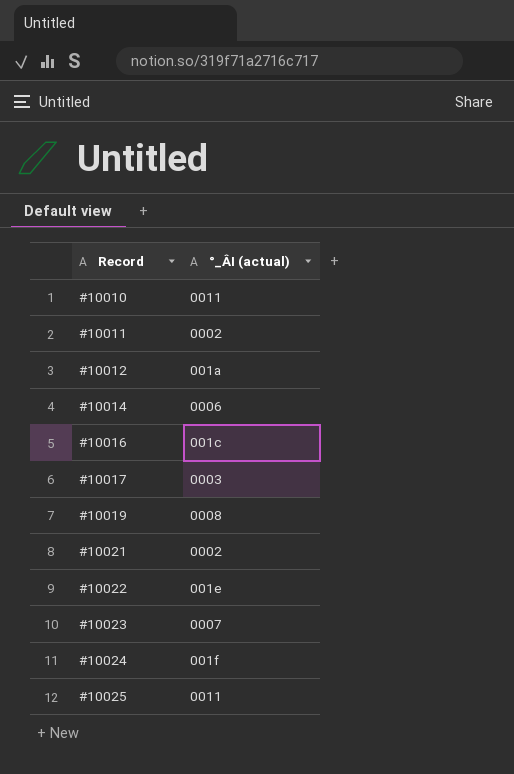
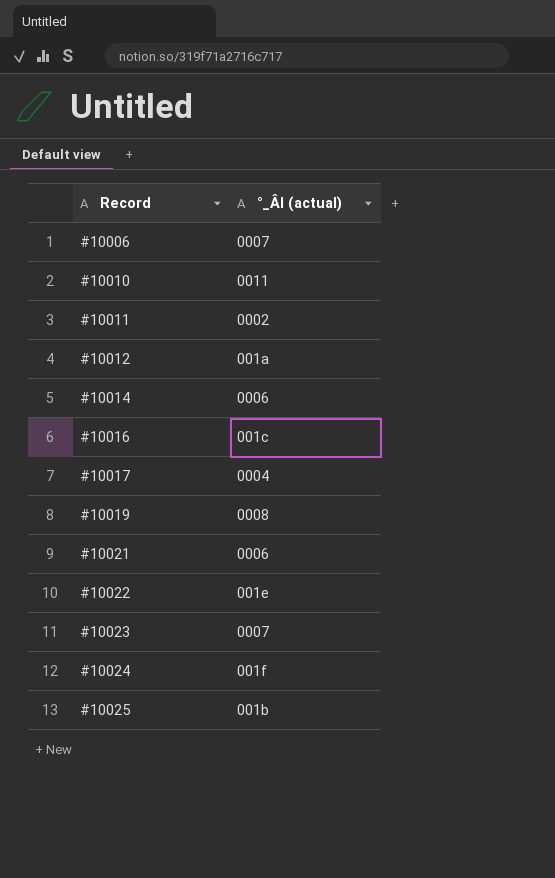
row #10006: none -> 0007
#10017 | °_ÂI (actual): 0003 -> 0004
#10021 | °_ÂI (actual): 0002 -> 0006
#10025 | °_ÂI (actual): 0011 -> 001b

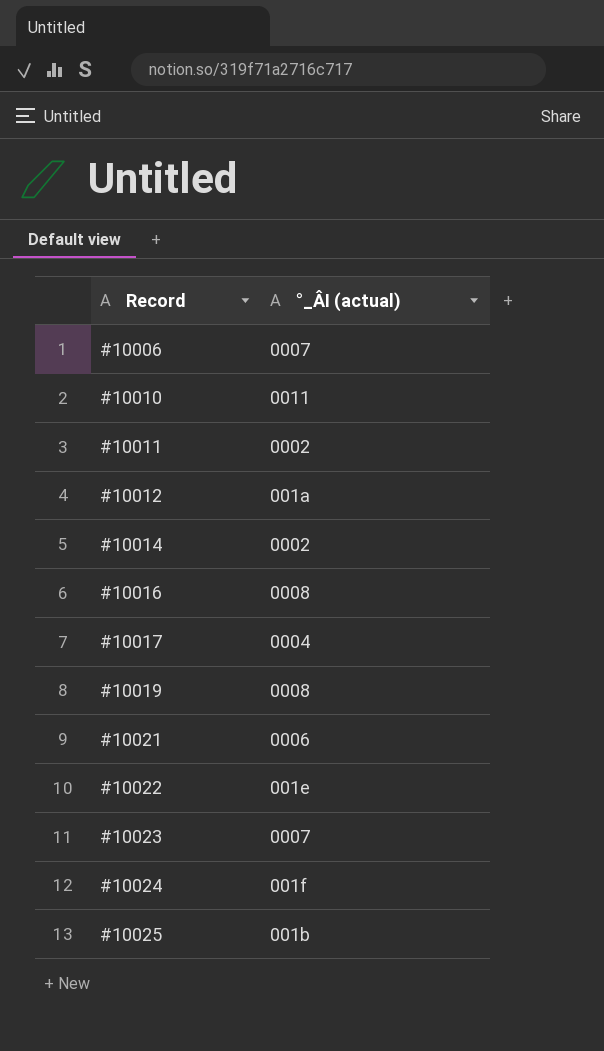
#10014 | °_ÂI (actual): 0006 -> 0002
#10016 | °_ÂI (actual): 001c -> 0008

